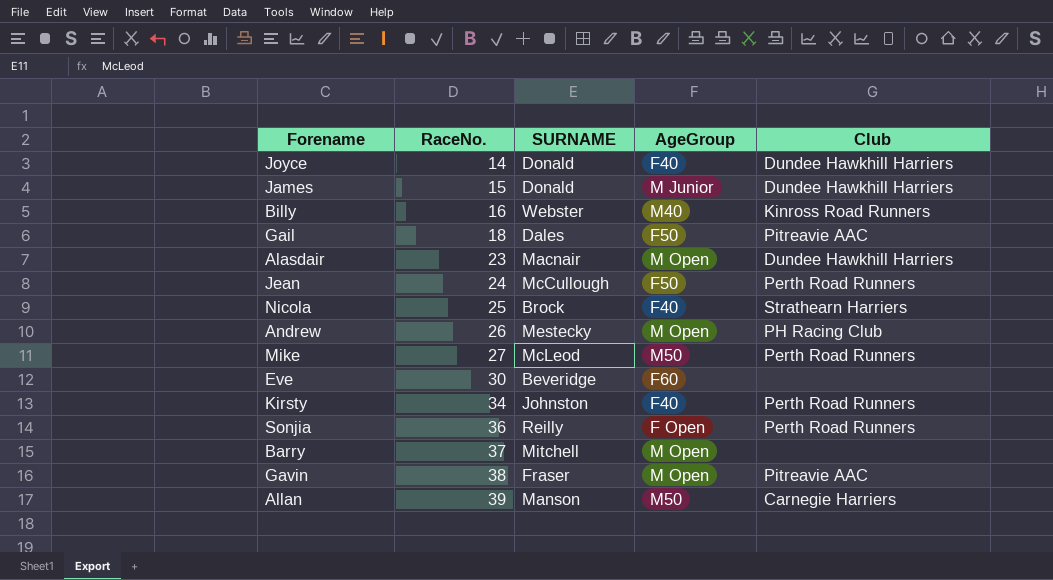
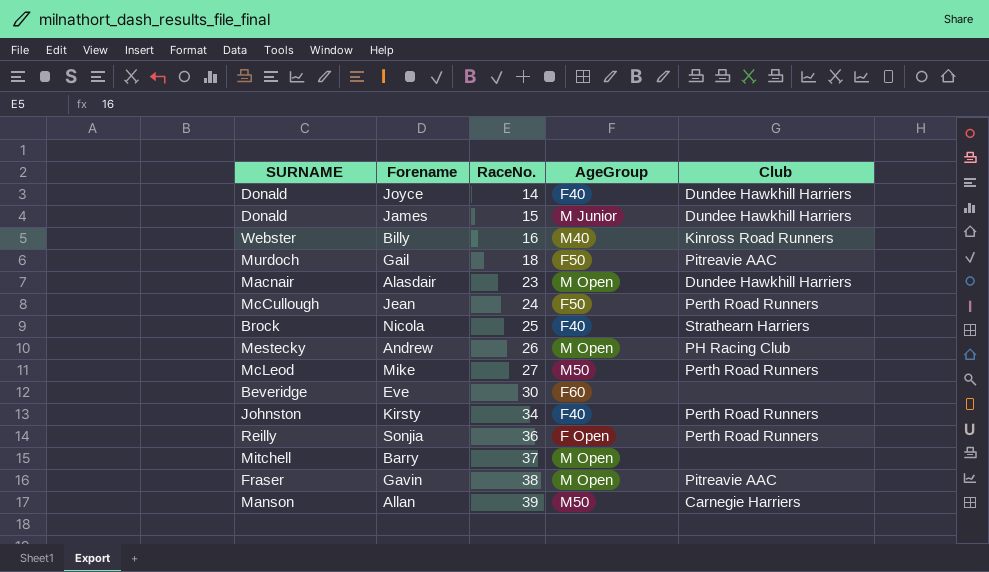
column SURNAME | position: 3 -> 1
Gail | SURNAME: Dales -> Murdoch

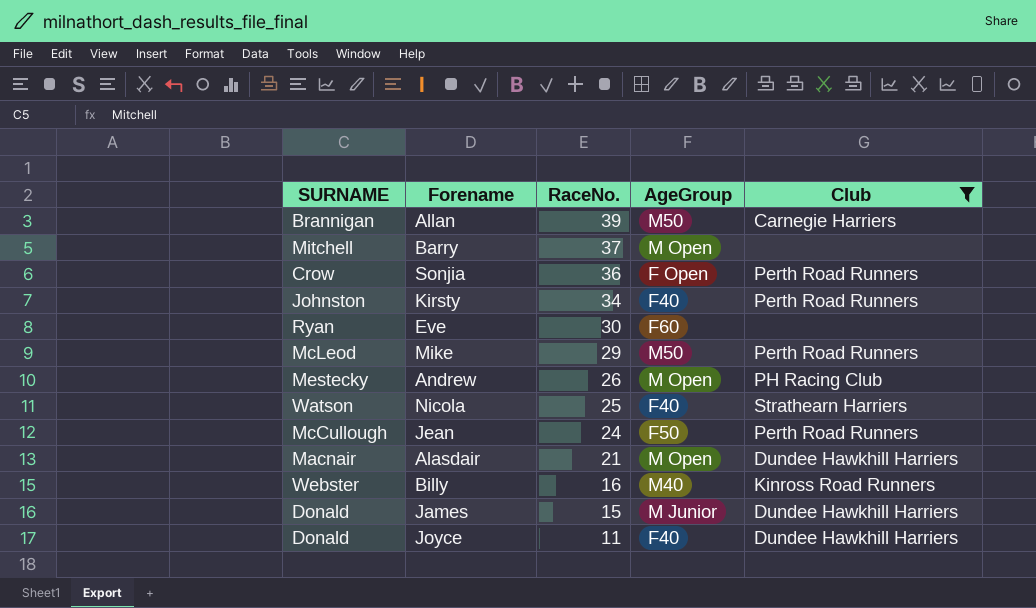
filter: none -> Club != Pitreavie AAC
row order: RaceNo. ascending -> RaceNo. descending
Allan | SURNAME: Manson -> Brannigan
Sonjia | SURNAME: Reilly -> Crow
Eve | SURNAME: Beveridge -> Ryan
Mike | RaceNo.: 27 -> 29
Nicola | SURNAME: Brock -> Watson
Alasdair | RaceNo.: 23 -> 21
Joyce | RaceNo.: 14 -> 11

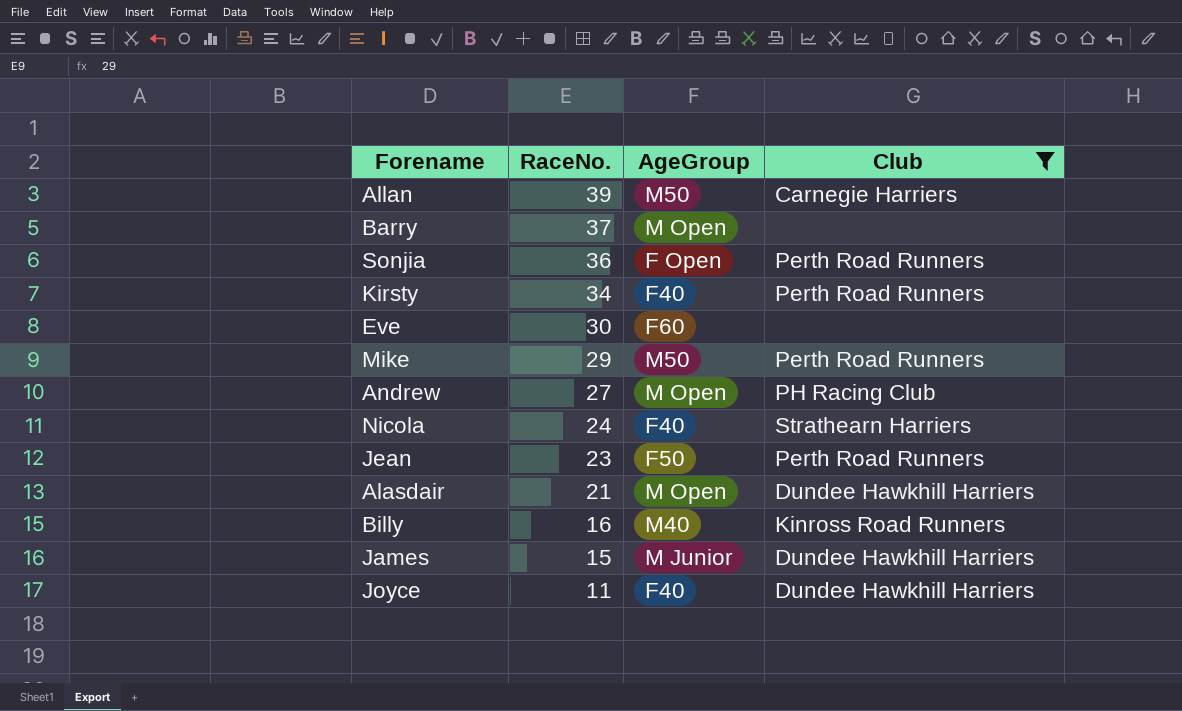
column SURNAME | position: 1 -> none
Andrew | RaceNo.: 26 -> 27
Nicola | RaceNo.: 25 -> 24
Jean | RaceNo.: 24 -> 23

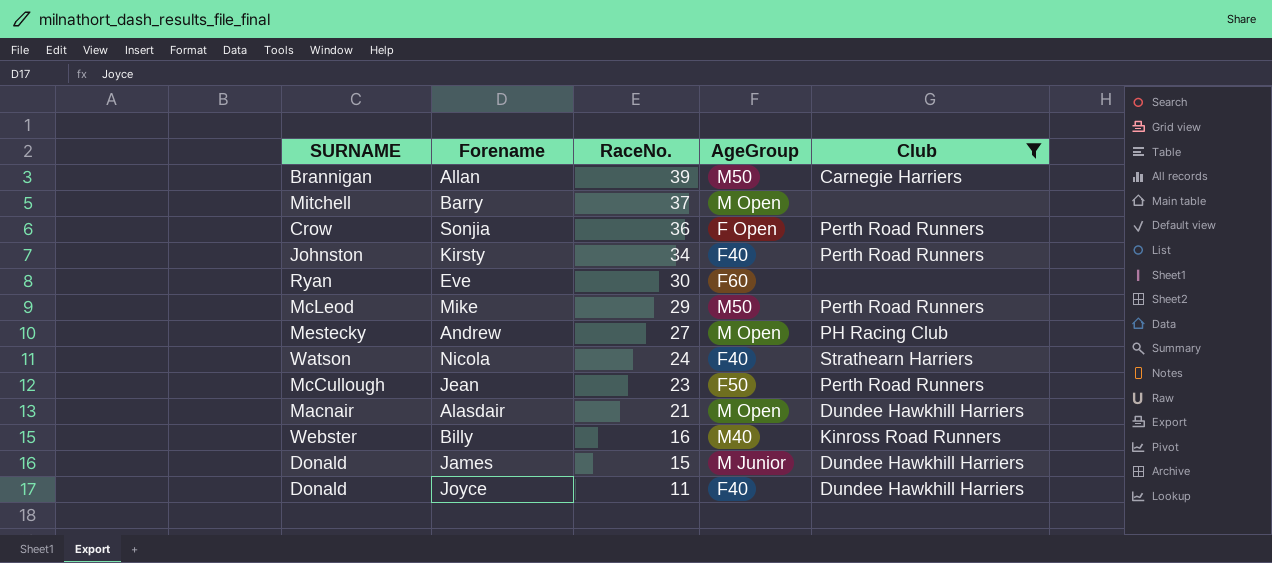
column SURNAME | position: none -> 1

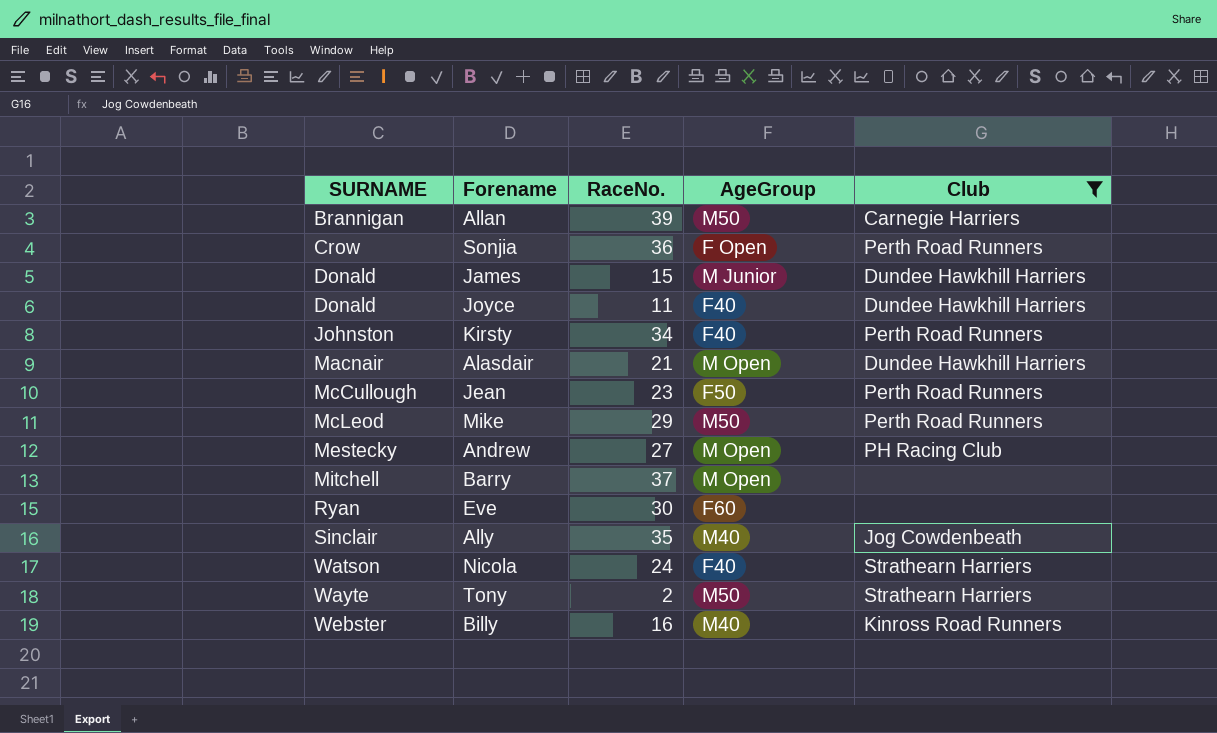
row order: RaceNo. descending -> SURNAME ascending
row Ally: none -> Sinclair | 35 | M40 | Jog Cowdenbeath
row Tony: none -> Wayte | 2 | M50 | Strathearn Harriers

